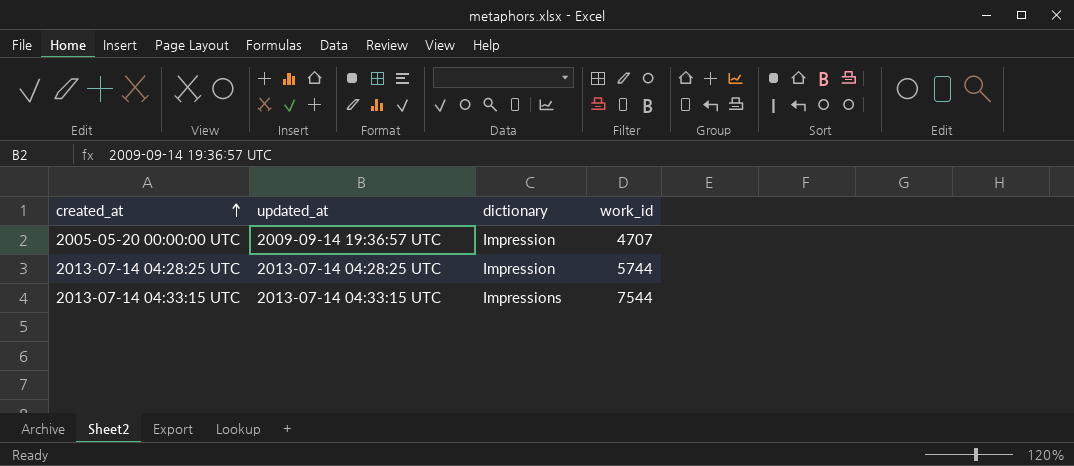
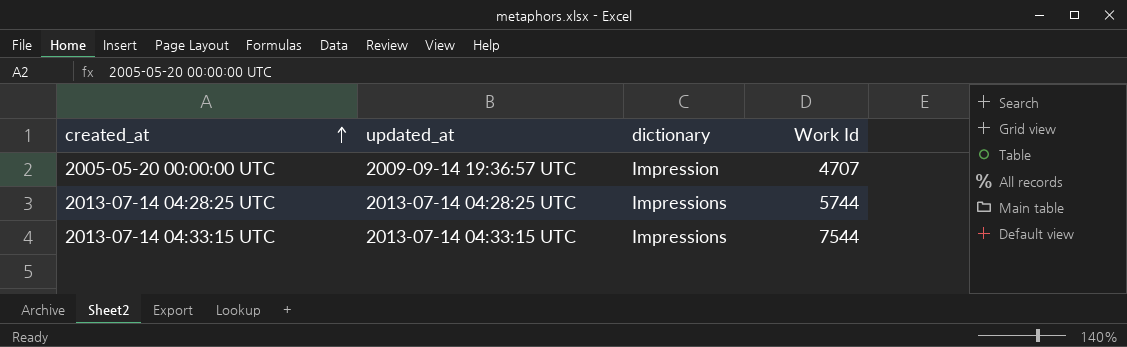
column name: work_id -> Work Id
2013-07-14 04:28:25 UTC | dictionary: Impression -> Impressions

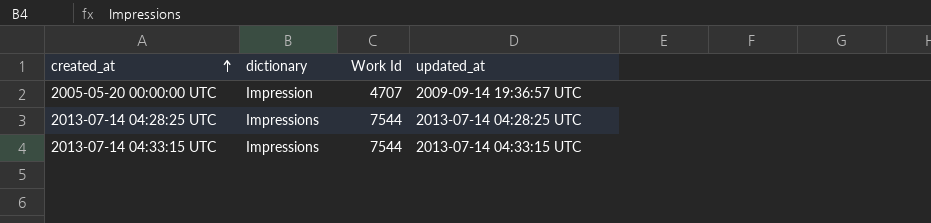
column updated_at | position: 2 -> 4
2013-07-14 04:28:25 UTC | Work Id: 5744 -> 7544

